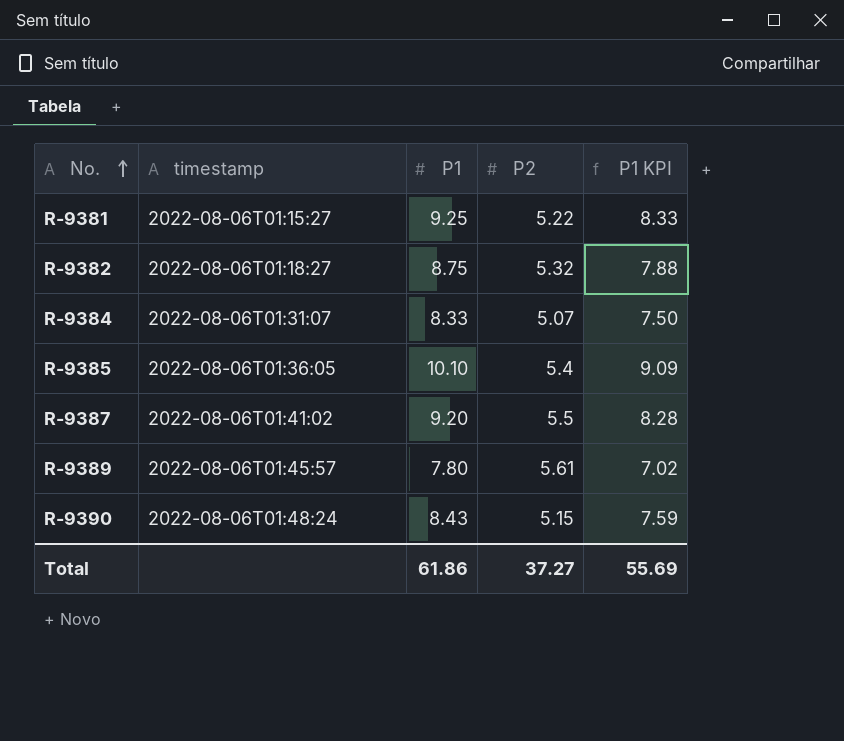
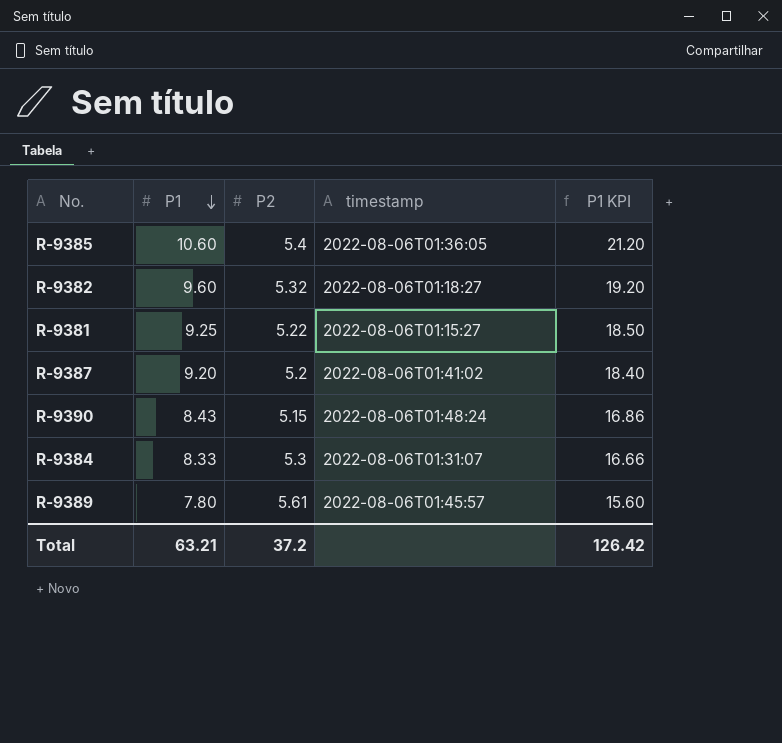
row order: No. ascending -> P1 descending
column timestamp | position: 2 -> 4
column P1 KPI | formula: [P1] * 0.9 -> [P1] * 2
R-9385 | P1: 10.10 -> 10.60
R-9382 | P1: 8.75 -> 9.60
R-9387 | P2: 5.5 -> 5.2
R-9384 | P2: 5.07 -> 5.3
Total | P1: 61.86 -> 63.21
Total | P2: 37.27 -> 37.2
Total | P1 KPI: 55.69 -> 126.42

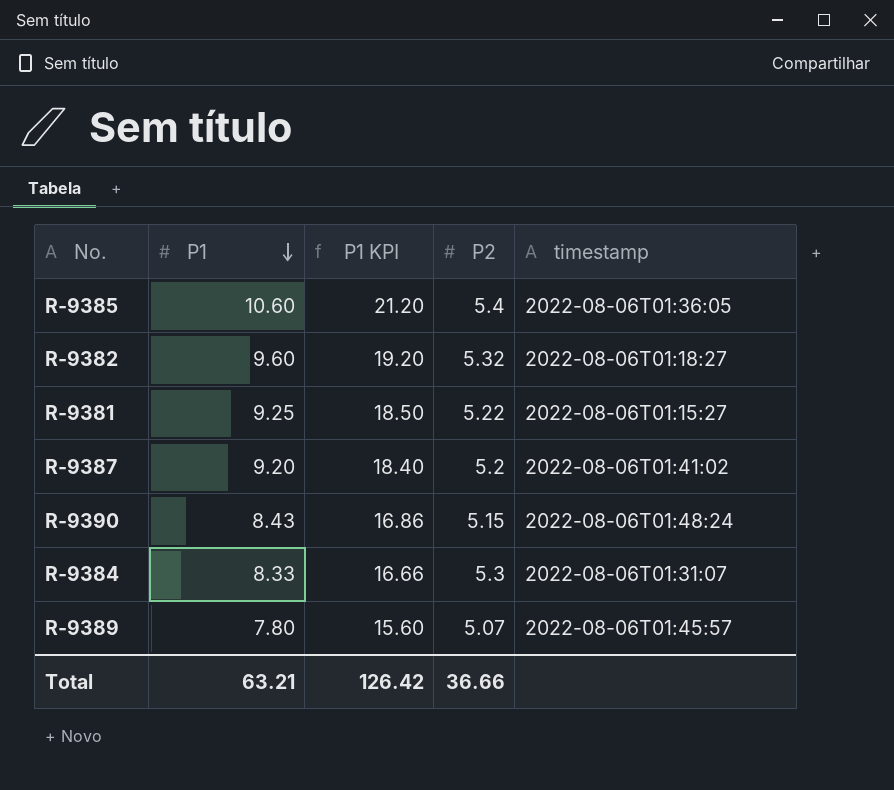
column P1 KPI | position: 5 -> 3
R-9389 | P2: 5.61 -> 5.07
Total | P2: 37.2 -> 36.66

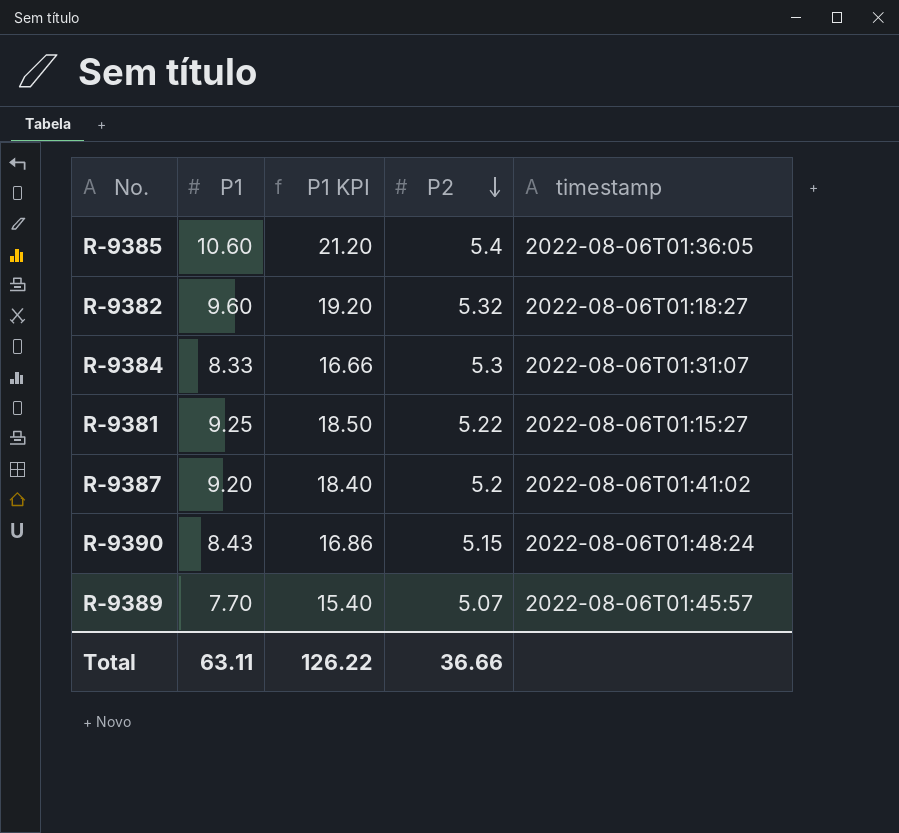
row order: P1 descending -> P2 descending
R-9389 | P1: 7.80 -> 7.70
R-9389 | P1 KPI: 15.60 -> 15.40
Total | P1: 63.21 -> 63.11
Total | P1 KPI: 126.42 -> 126.22

